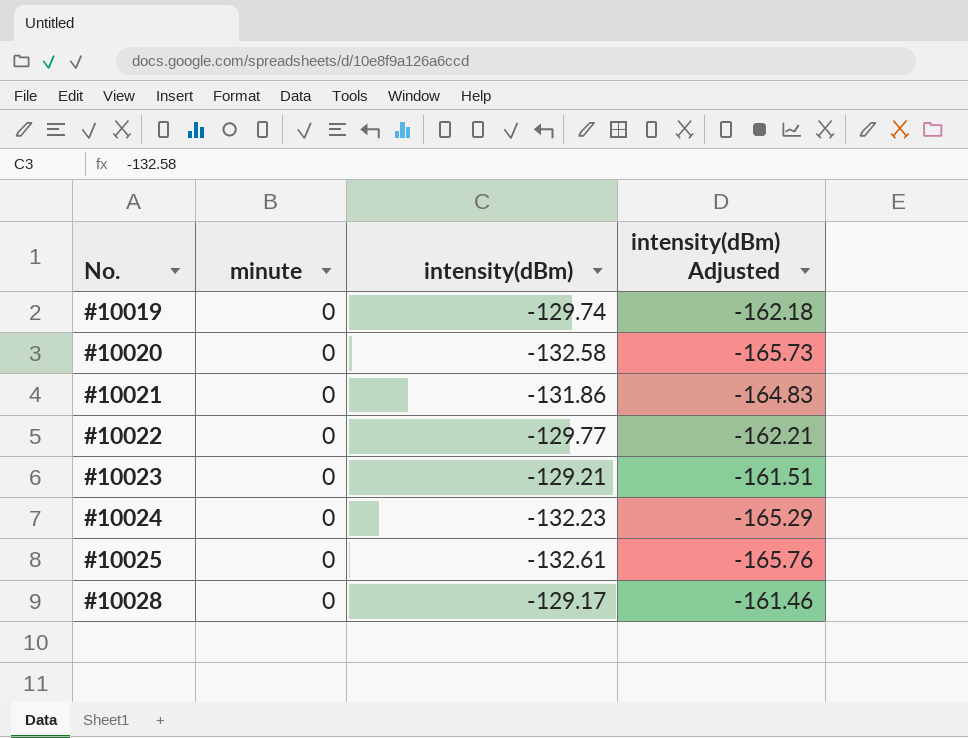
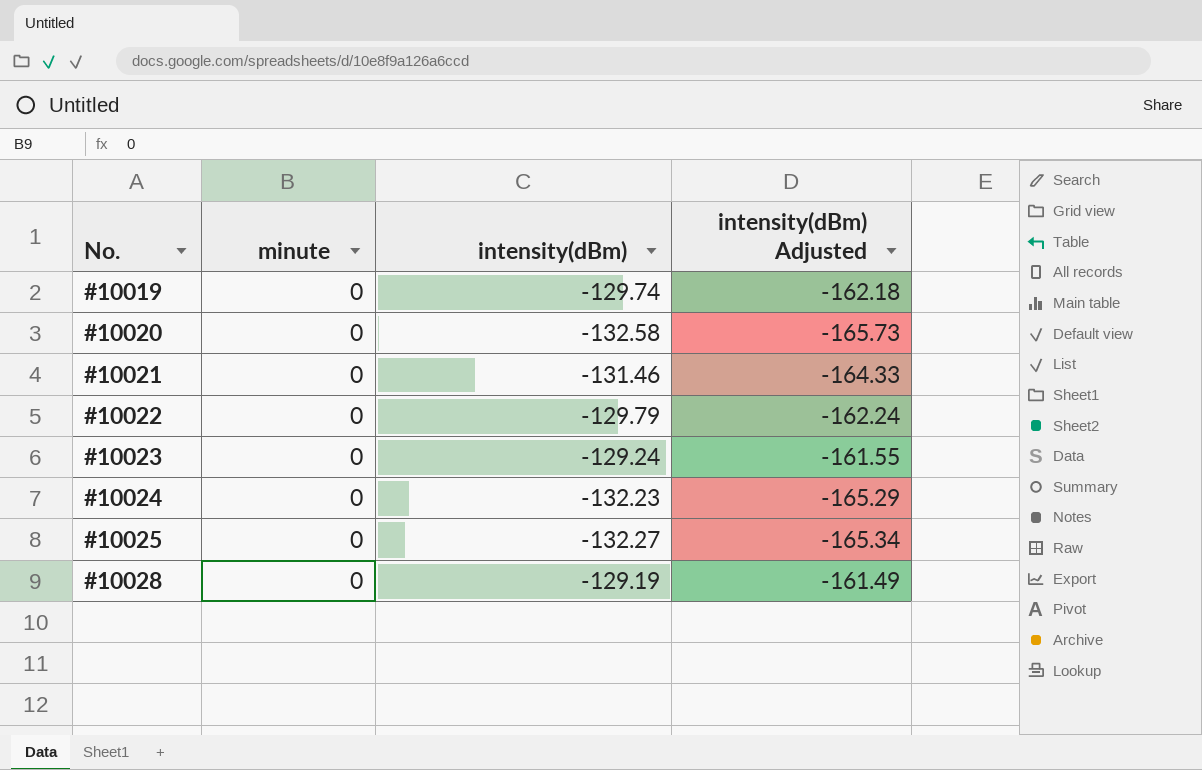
#10021 | intensity(dBm): -131.86 -> -131.46
#10021 | intensity(dBm) Adjusted: -164.83 -> -164.33
#10022 | intensity(dBm): -129.77 -> -129.79
#10022 | intensity(dBm) Adjusted: -162.21 -> -162.24
#10023 | intensity(dBm): -129.21 -> -129.24
#10023 | intensity(dBm) Adjusted: -161.51 -> -161.55
#10025 | intensity(dBm): -132.61 -> -132.27
#10025 | intensity(dBm) Adjusted: -165.76 -> -165.34
#10028 | intensity(dBm): -129.17 -> -129.19
#10028 | intensity(dBm) Adjusted: -161.46 -> -161.49

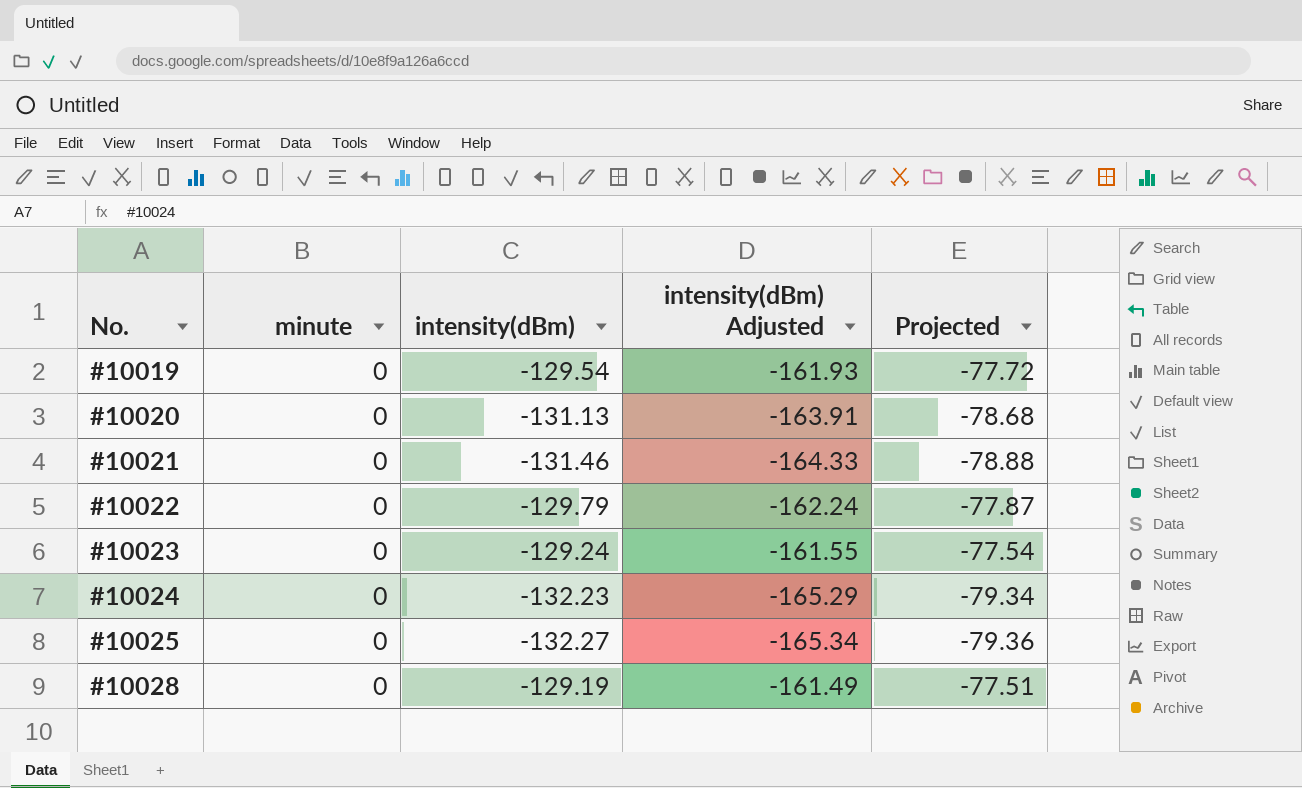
column Projected | formula: none -> [intensity(dBm)] * 0.6
#10019 | intensity(dBm): -129.74 -> -129.54
#10019 | intensity(dBm) Adjusted: -162.18 -> -161.93
#10020 | intensity(dBm): -132.58 -> -131.13
#10020 | intensity(dBm) Adjusted: -165.73 -> -163.91

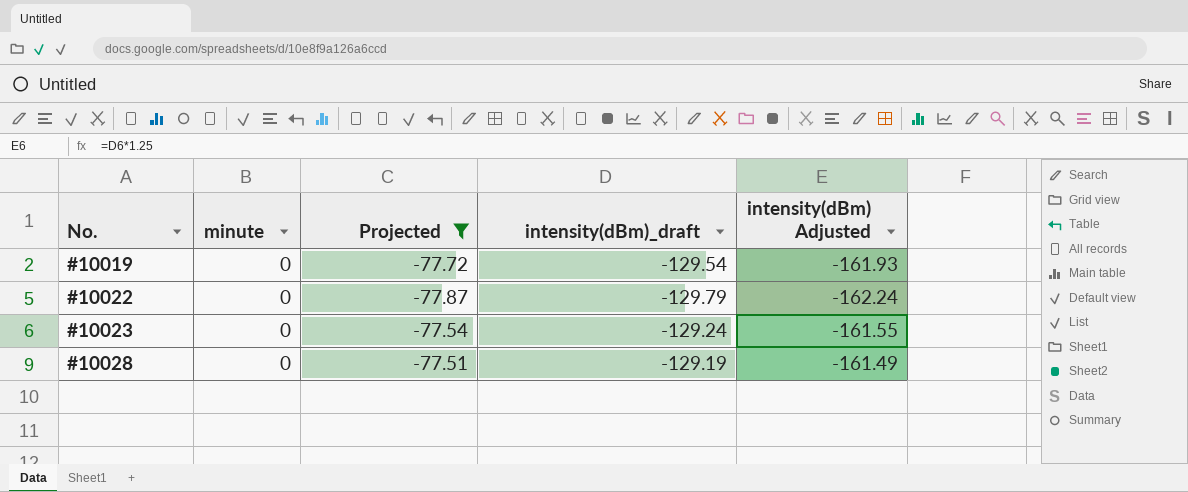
filter: none -> Projected >= -77.87
column Projected | position: 5 -> 3
column name: intensity(dBm) -> intensity(dBm)_draft

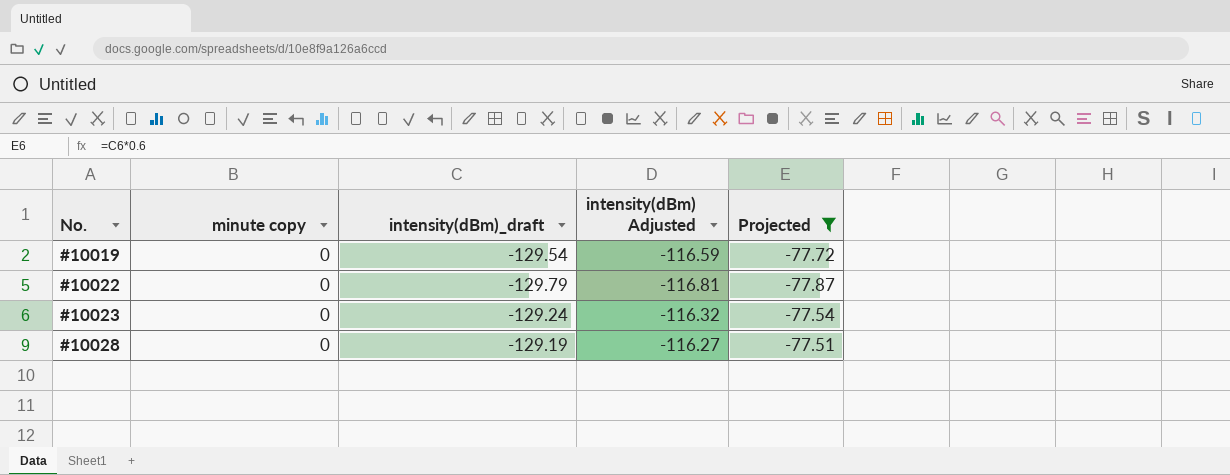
column name: minute -> minute copy
column intensity(dBm) Adjusted | formula: [intensity(dBm)_draft] * 1.25 -> [intensity(dBm)_draft] * 0.9
column Projected | position: 3 -> 5

